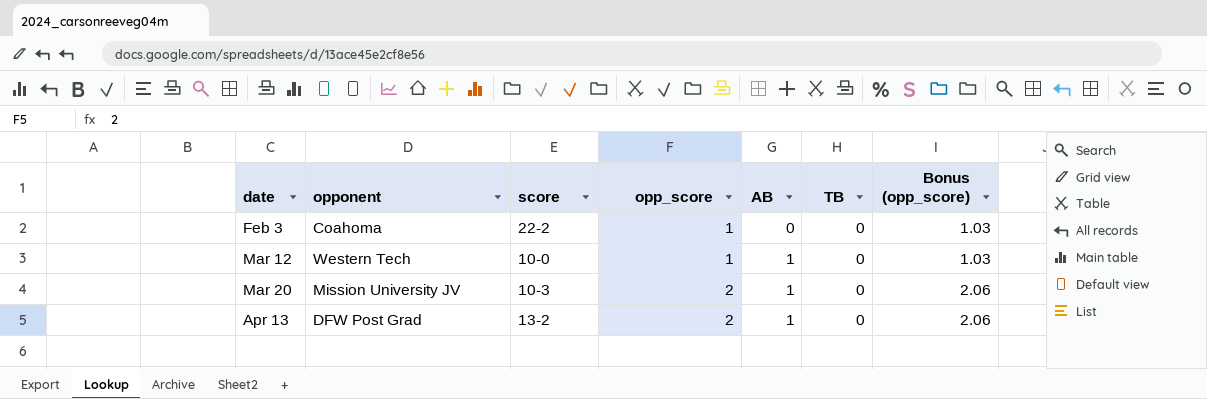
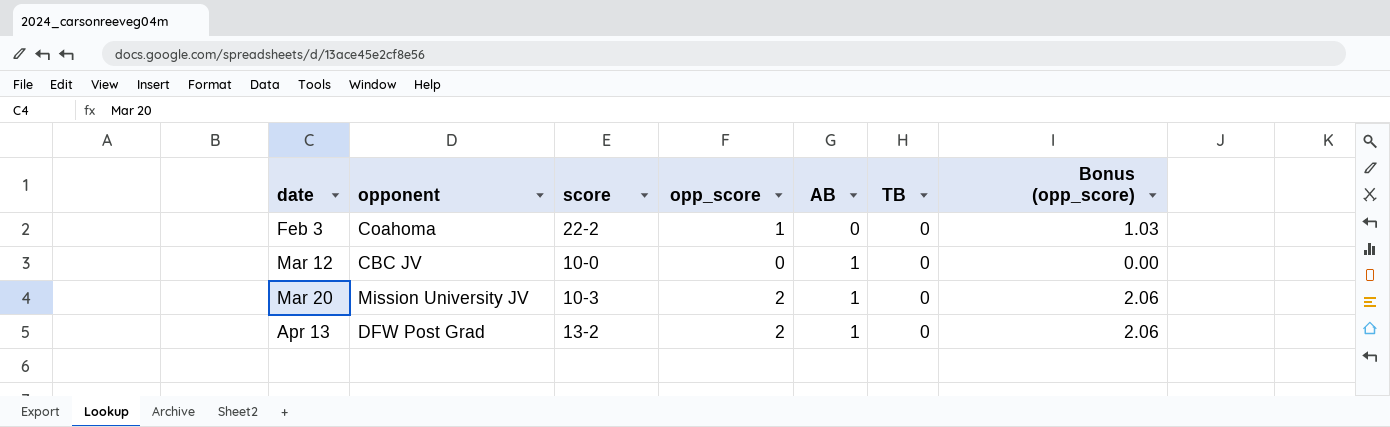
Mar 12 | opponent: Western Tech -> CBC JV
Mar 12 | opp_score: 1 -> 0
Mar 12 | Bonus (opp_score): 1.03 -> 0.00

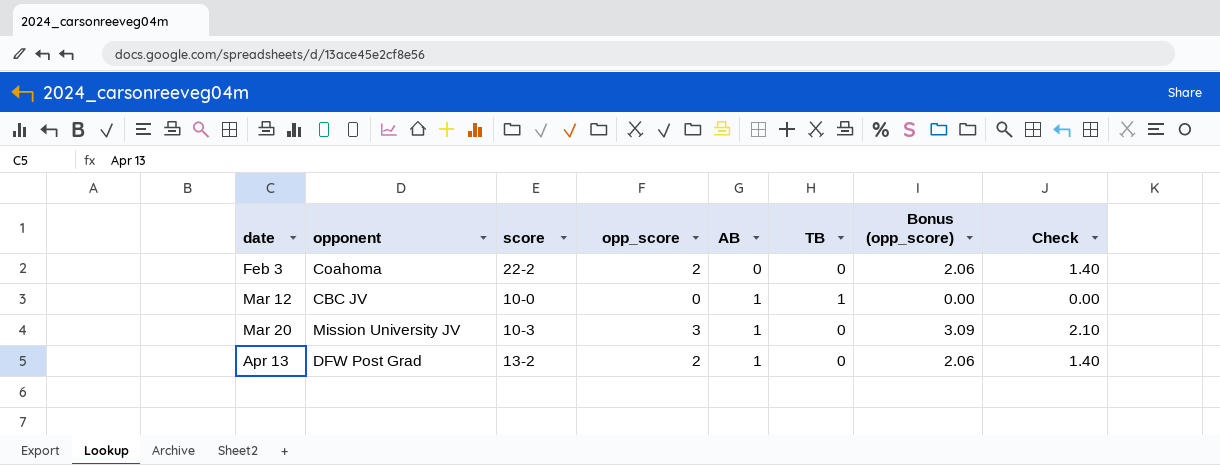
column Check | formula: none -> [opp_score] * 0.7
Feb 3 | opp_score: 1 -> 2
Feb 3 | Bonus (opp_score): 1.03 -> 2.06
Mar 12 | TB: 0 -> 1
Mar 20 | opp_score: 2 -> 3
Mar 20 | Bonus (opp_score): 2.06 -> 3.09

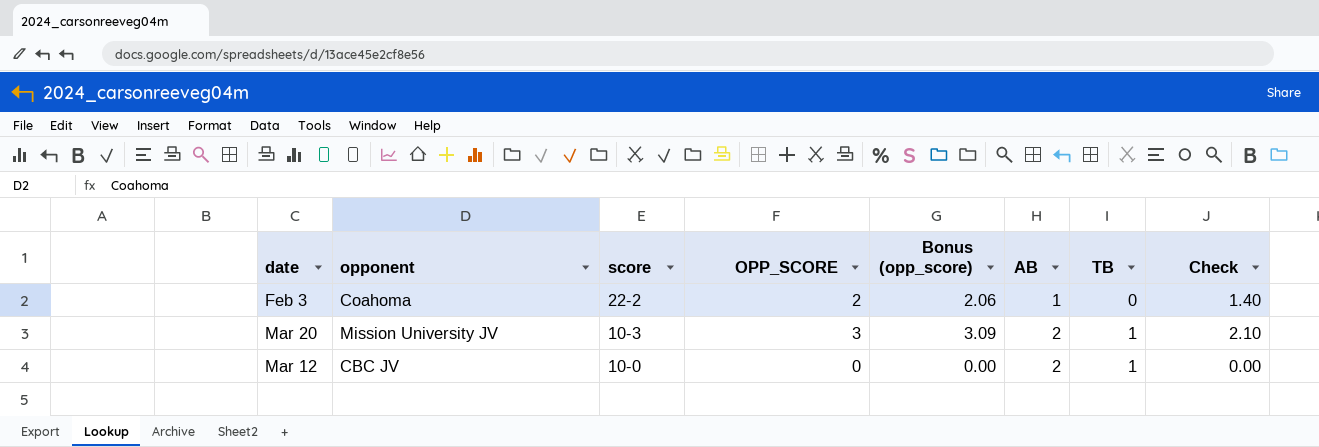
row order: date ascending -> score descending
column name: opp_score -> OPP_SCORE
column Bonus (opp_score) | position: 7 -> 5
row Apr 13: DFW Post Grad | 13-2 | 2 | 1 | 0 | 2.06 | 1.40 -> none
Feb 3 | AB: 0 -> 1
Mar 20 | AB: 1 -> 2
Mar 20 | TB: 0 -> 1
Mar 12 | AB: 1 -> 2

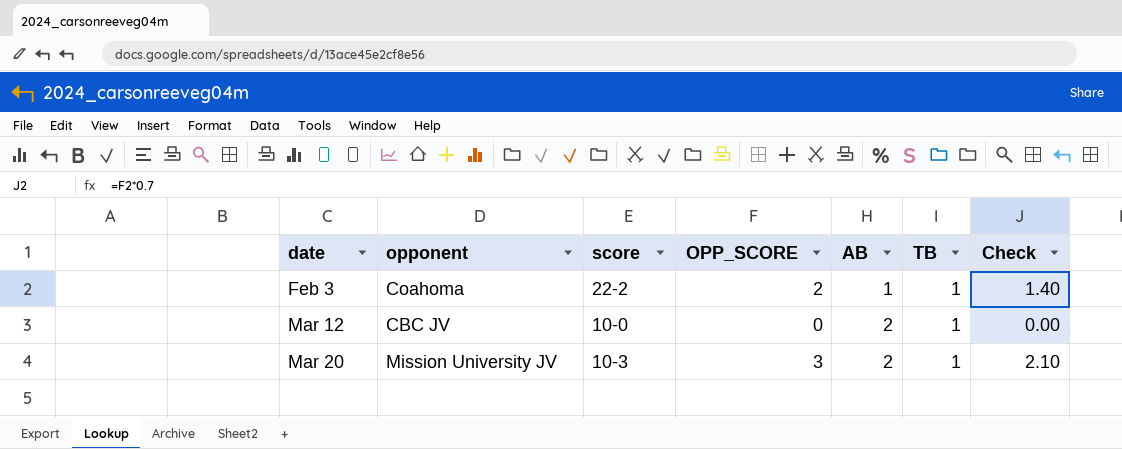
row order: score descending -> date ascending
column Bonus (opp_score) | formula: [OPP_SCORE] * 1.03 -> none
Feb 3 | TB: 0 -> 1

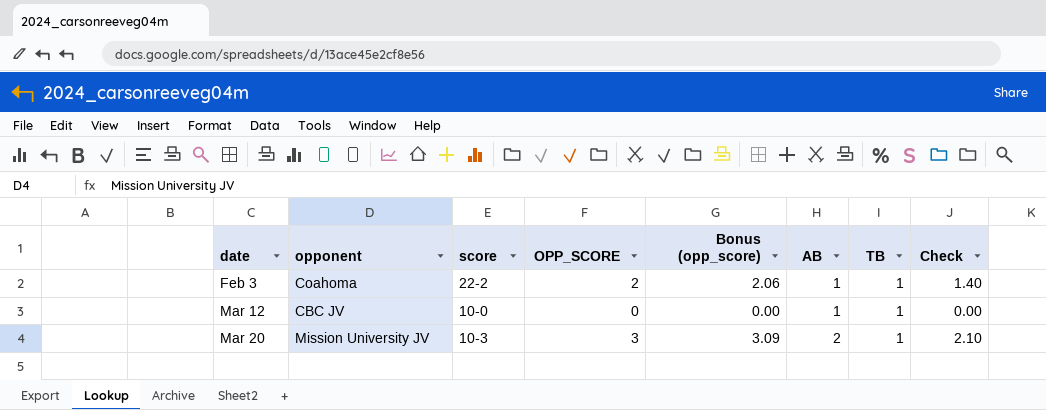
column Bonus (opp_score) | formula: none -> [OPP_SCORE] * 1.03
Mar 12 | AB: 2 -> 1

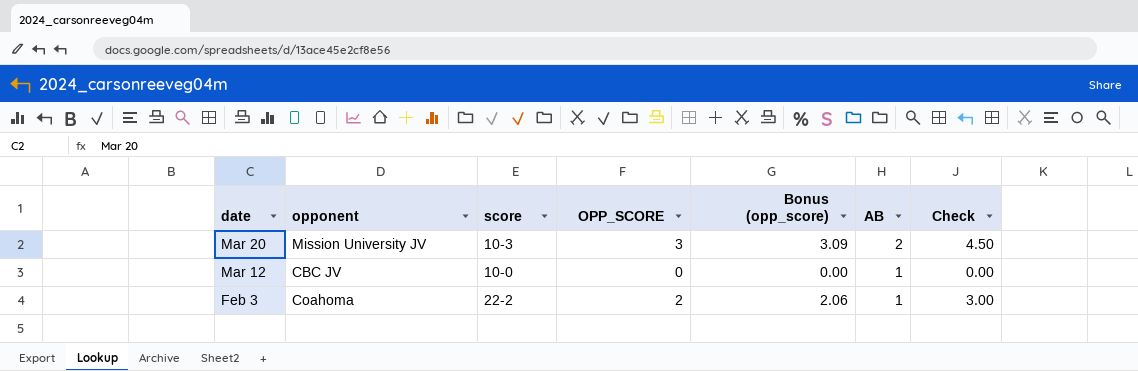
row order: date ascending -> date descending
column TB | position: 7 -> none
column Check | formula: [OPP_SCORE] * 0.7 -> [OPP_SCORE] * 1.5

